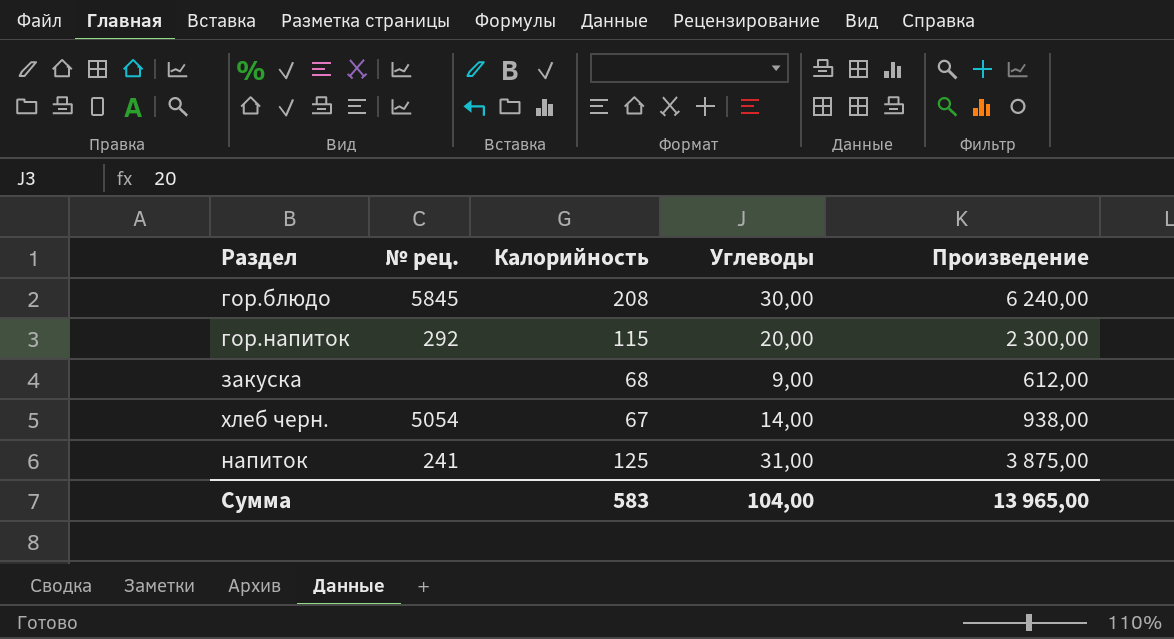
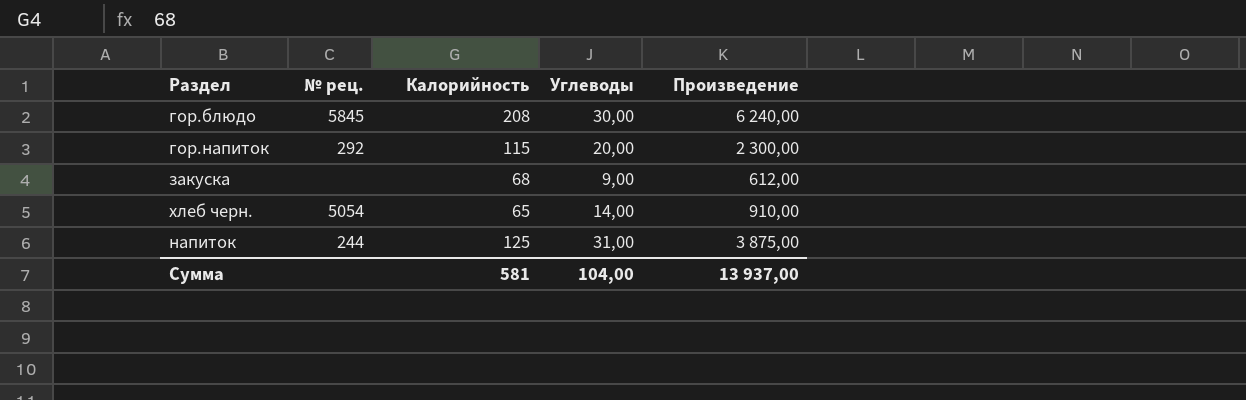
хлеб черн. | Калорийность: 67 -> 65
хлеб черн. | Произведение: 938,00 -> 910,00
напиток | № рец.: 241 -> 244
Сумма | Калорийность: 583 -> 581
Сумма | Произведение: 13 965,00 -> 13 937,00

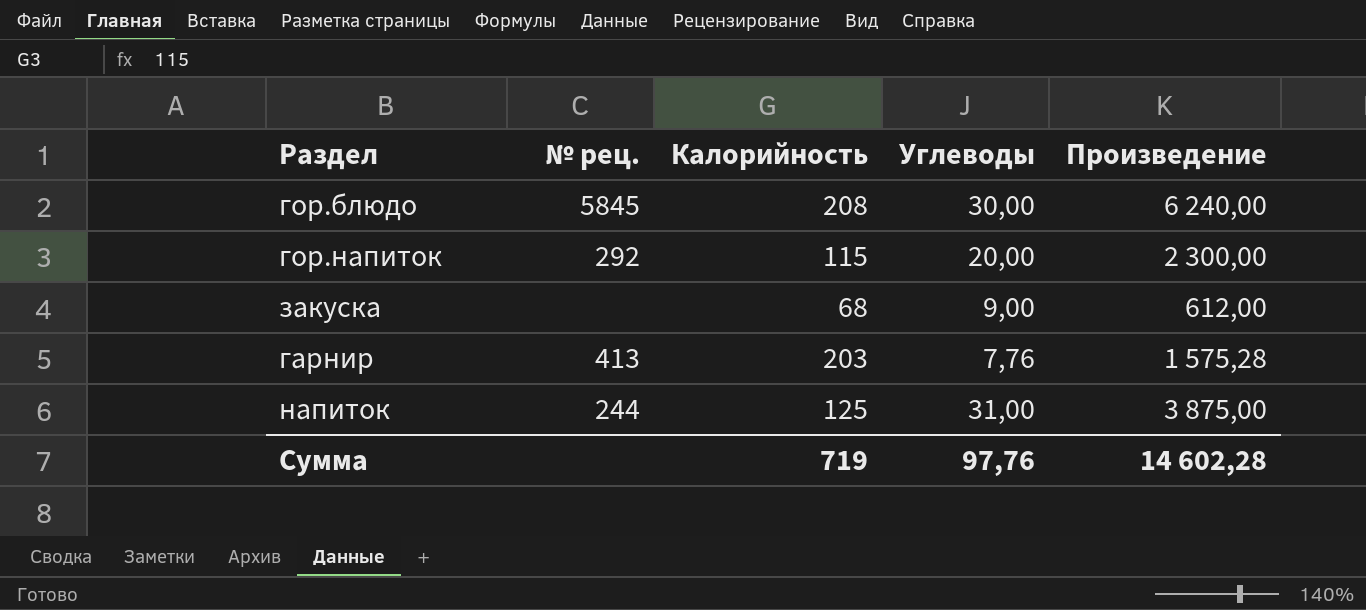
row хлеб черн.: 5054 | 65 | 14,00 | 910,00 -> none
row гарнир: none -> 413 | 203 | 7,76 | 1 575,28
Сумма | Калорийность: 581 -> 719
Сумма | Углеводы: 104,00 -> 97,76
Сумма | Произведение: 13 937,00 -> 14 602,28

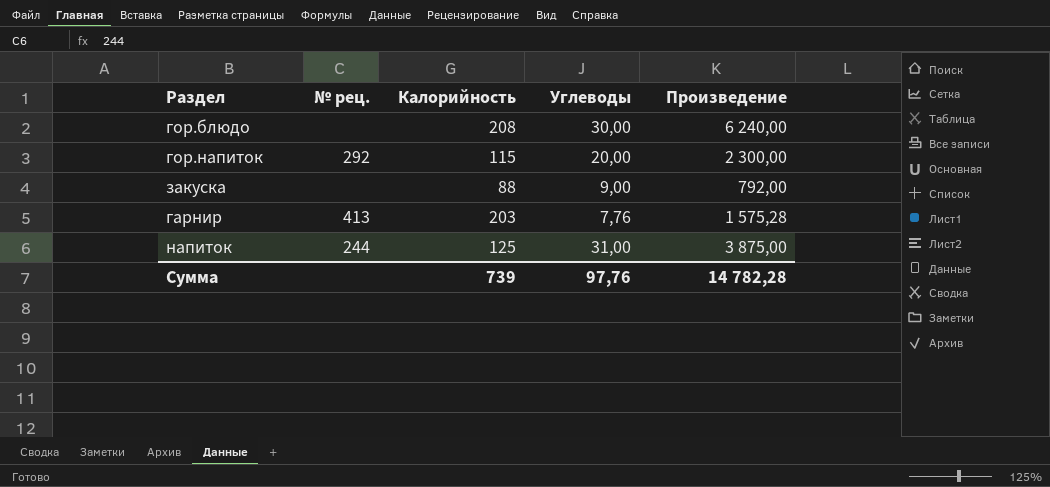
гор.блюдо | № рец.: 5845 -> none
закуска | Калорийность: 68 -> 88
закуска | Произведение: 612,00 -> 792,00
Сумма | Калорийность: 719 -> 739
Сумма | Произведение: 14 602,28 -> 14 782,28

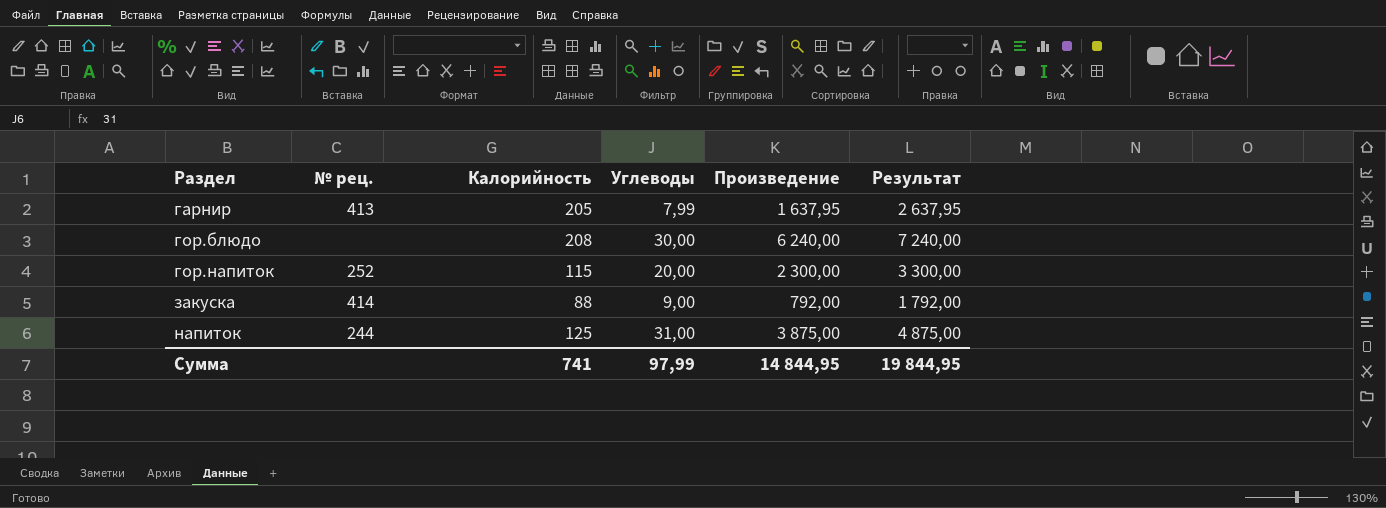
row order: none -> Раздел ascending
column Результат | formula: none -> [Произведение] + 1000
гарнир | Калорийность: 203 -> 205
гарнир | Углеводы: 7,76 -> 7,99
гарнир | Произведение: 1 575,28 -> 1 637,95
гор.напиток | № рец.: 292 -> 252
закуска | № рец.: none -> 414
Сумма | Калорийность: 739 -> 741
Сумма | Углеводы: 97,76 -> 97,99
Сумма | Произведение: 14 782,28 -> 14 844,95

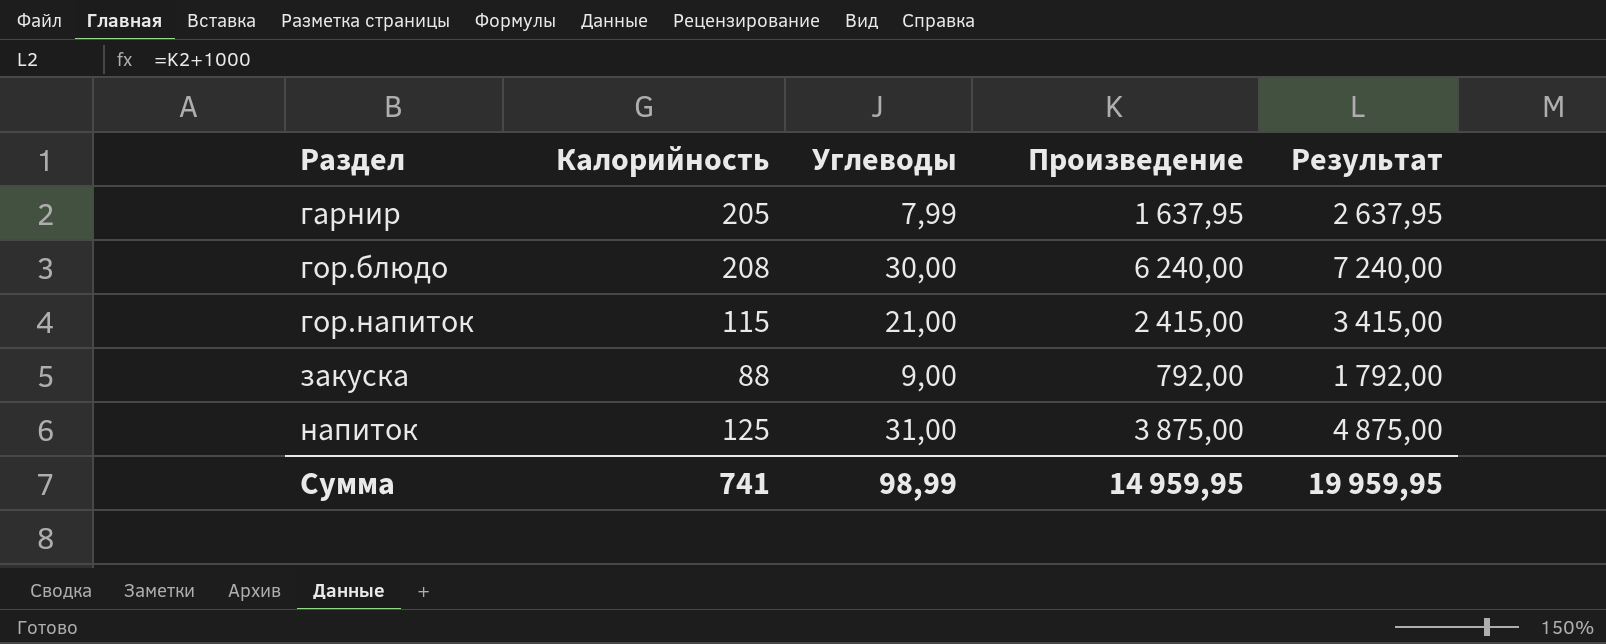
column № рец. | position: 2 -> none
гор.напиток | Углеводы: 20,00 -> 21,00
гор.напиток | Произведение: 2 300,00 -> 2 415,00
гор.напиток | Результат: 3 300,00 -> 3 415,00
Сумма | Углеводы: 97,99 -> 98,99
Сумма | Произведение: 14 844,95 -> 14 959,95
Сумма | Результат: 19 844,95 -> 19 959,95

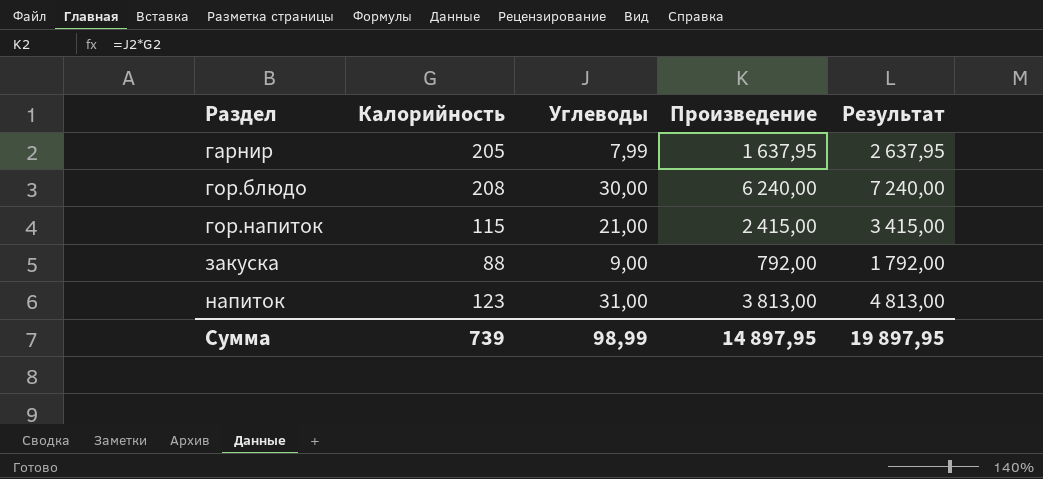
напиток | Калорийность: 125 -> 123
напиток | Произведение: 3 875,00 -> 3 813,00
напиток | Результат: 4 875,00 -> 4 813,00
Сумма | Калорийность: 741 -> 739
Сумма | Произведение: 14 959,95 -> 14 897,95
Сумма | Результат: 19 959,95 -> 19 897,95

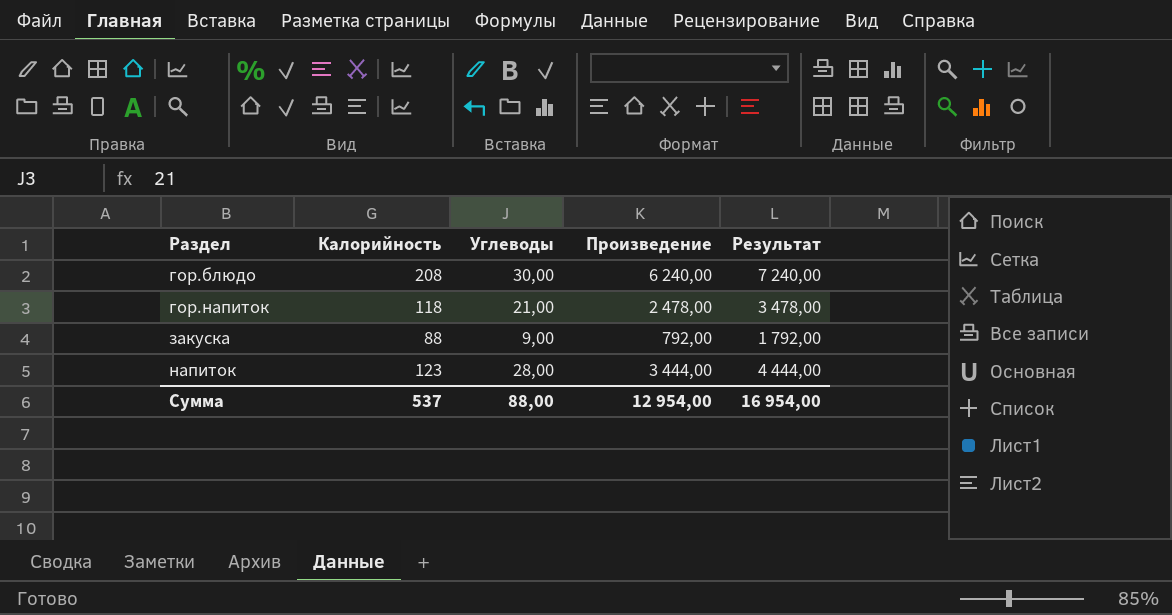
row гарнир: 205 | 7,99 | 1 637,95 | 2 637,95 -> none
гор.напиток | Калорийность: 115 -> 118
гор.напиток | Произведение: 2 415,00 -> 2 478,00
гор.напиток | Результат: 3 415,00 -> 3 478,00
напиток | Углеводы: 31,00 -> 28,00
напиток | Произведение: 3 813,00 -> 3 444,00
напиток | Результат: 4 813,00 -> 4 444,00
Сумма | Калорийность: 739 -> 537
Сумма | Углеводы: 98,99 -> 88,00
Сумма | Произведение: 14 897,95 -> 12 954,00
Сумма | Результат: 19 897,95 -> 16 954,00

